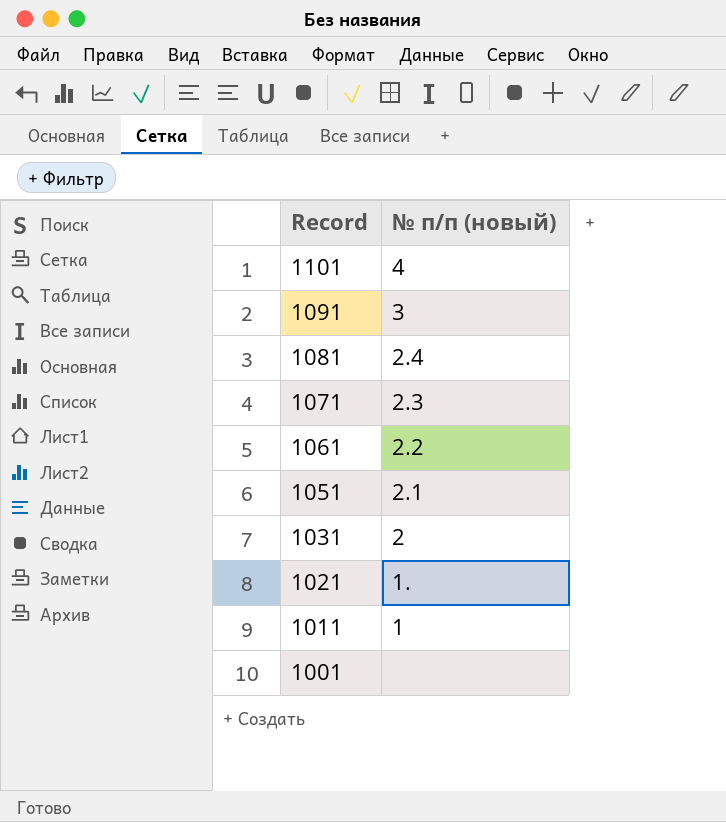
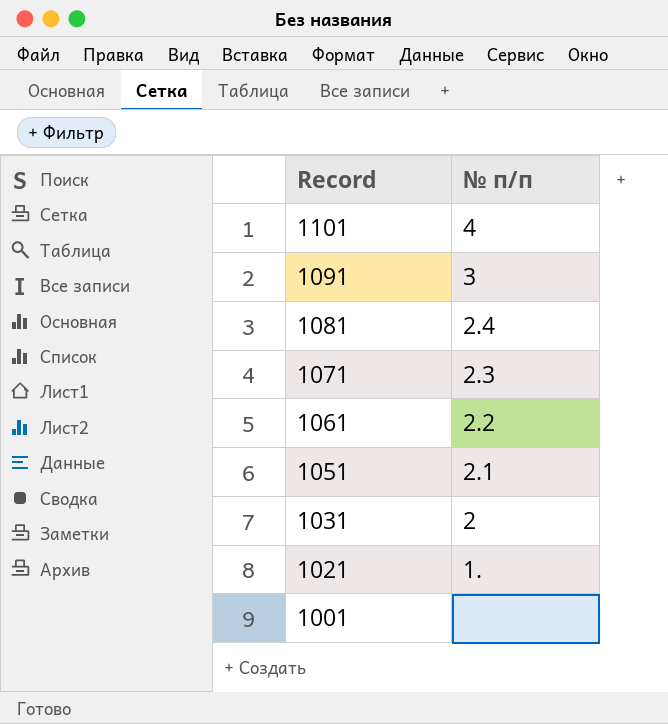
column name: № п/п (новый) -> № п/п
row 1011: 1 -> none

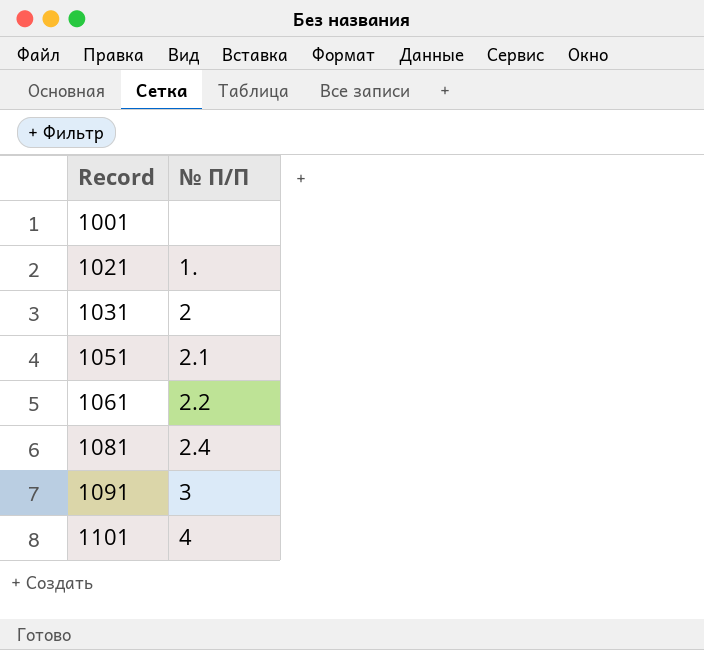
row order: Record descending -> Record ascending
column name: № п/п -> № П/П
row 1071: 2.3 -> none

